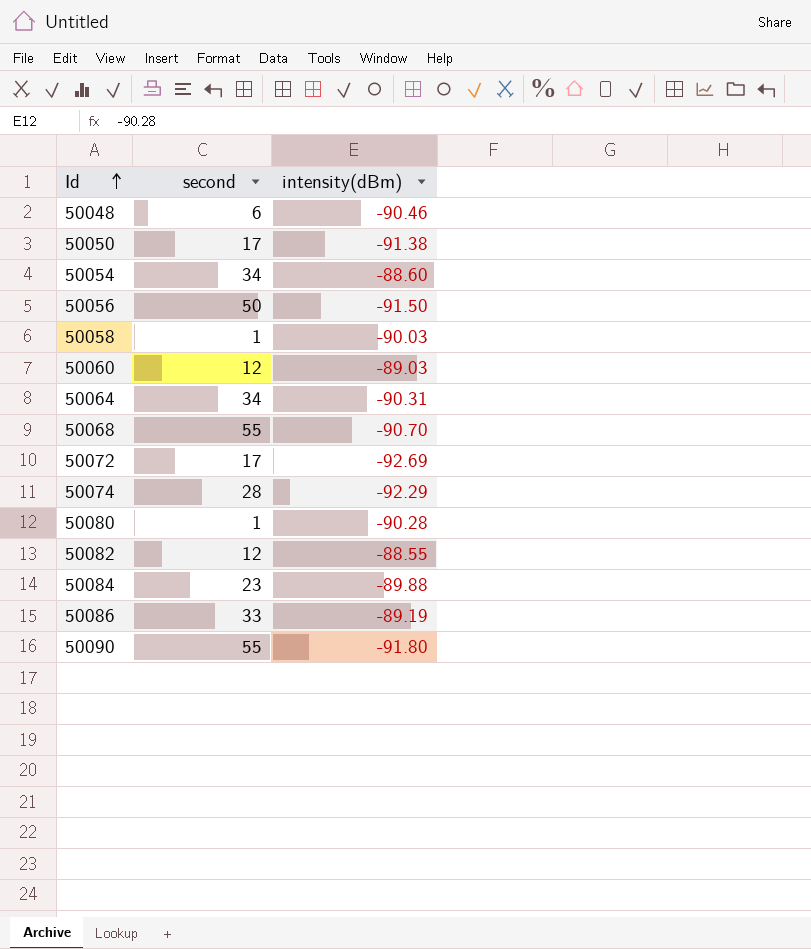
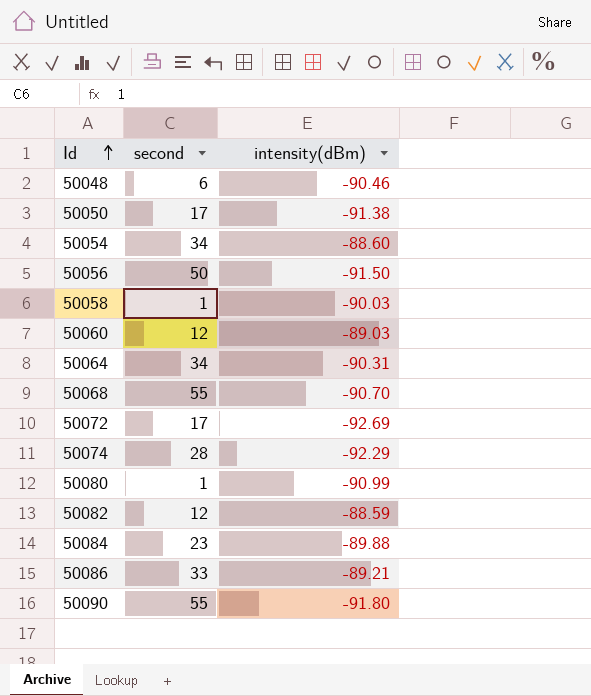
50080 | intensity(dBm): -90.28 -> -90.99
50082 | intensity(dBm): -88.55 -> -88.59
50086 | intensity(dBm): -89.19 -> -89.21

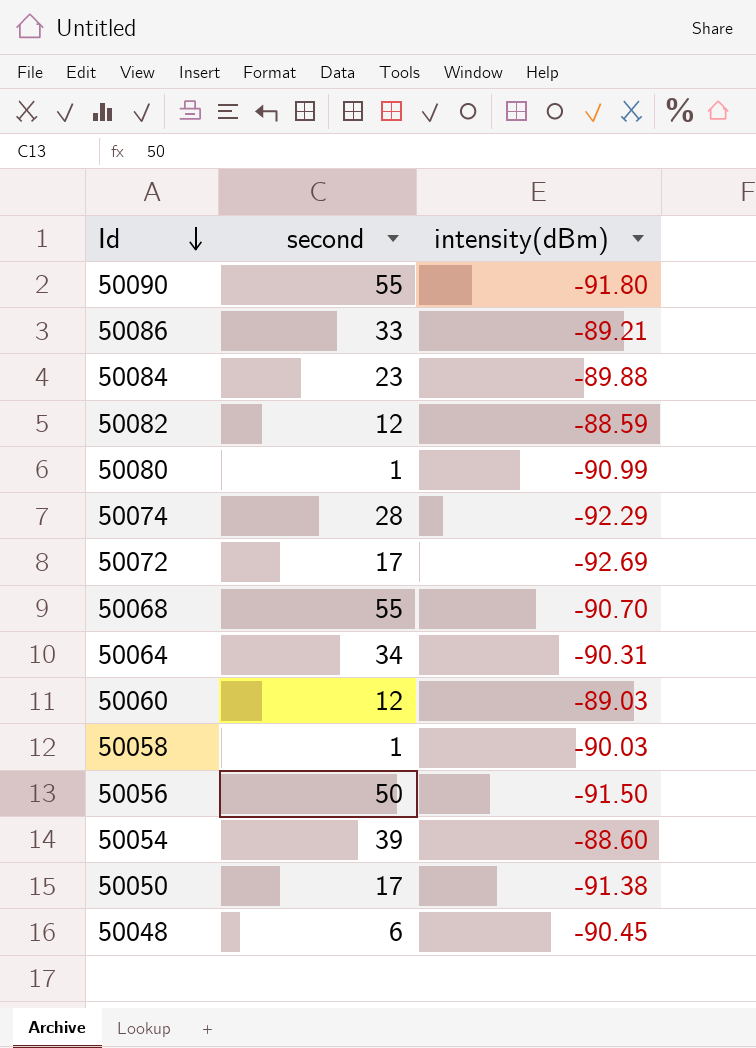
row order: Id ascending -> Id descending
50054 | second: 34 -> 39
50048 | intensity(dBm): -90.46 -> -90.45

